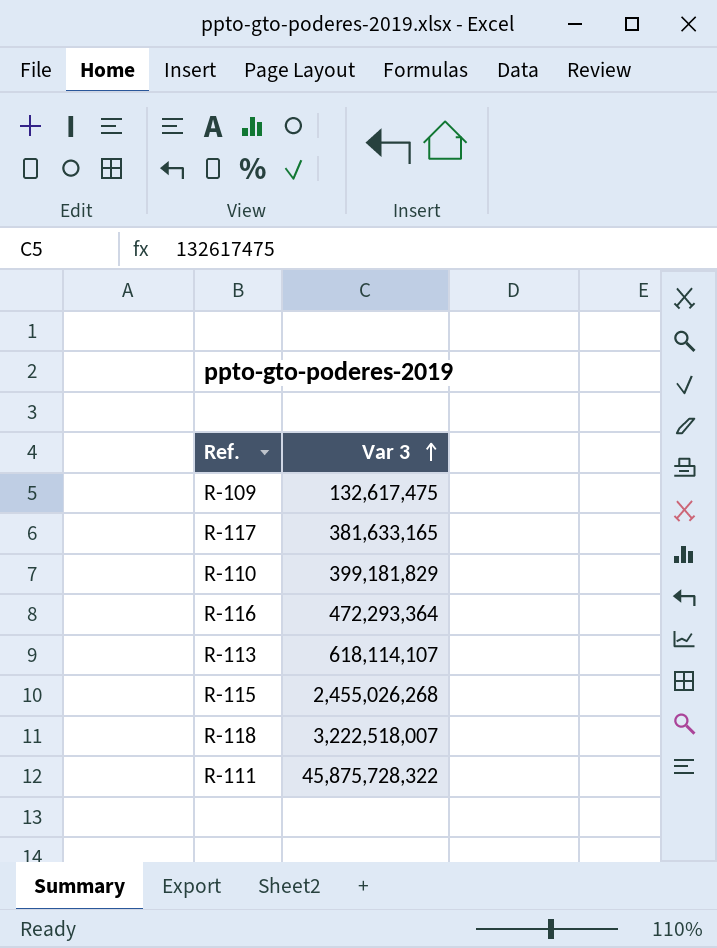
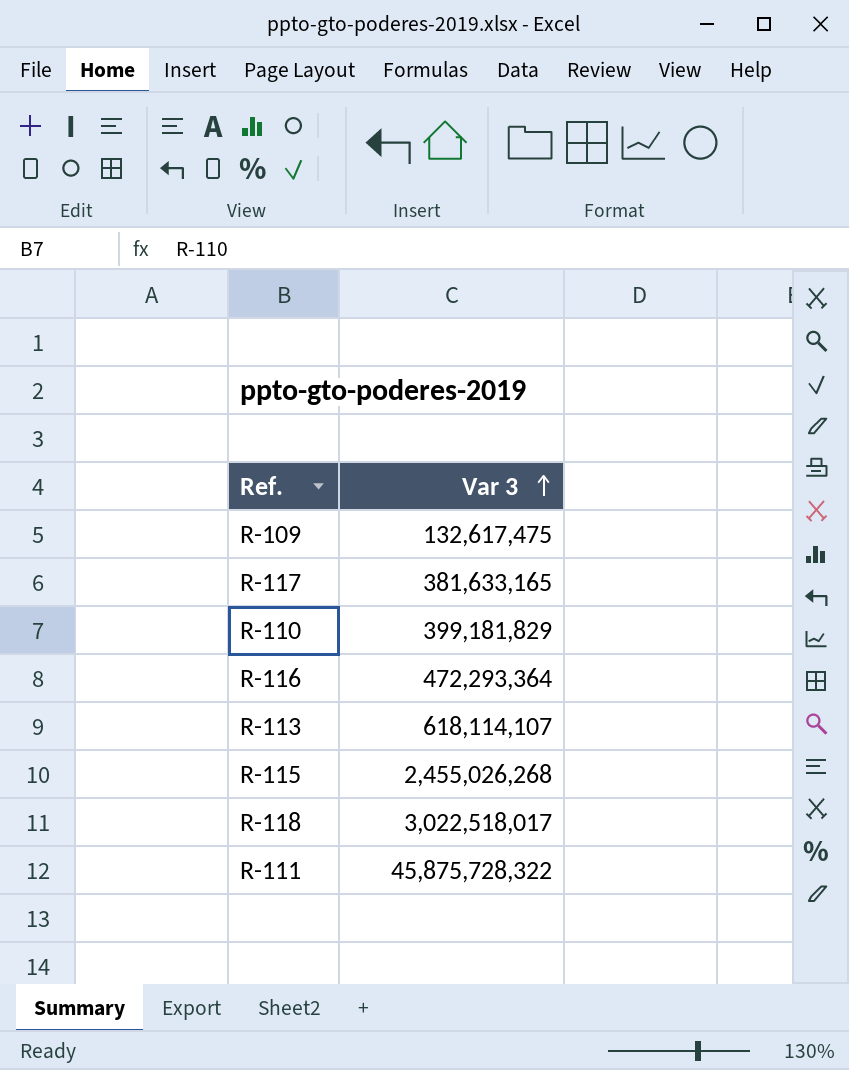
R-118 | Var 3: 3,222,518,007 -> 3,022,518,017

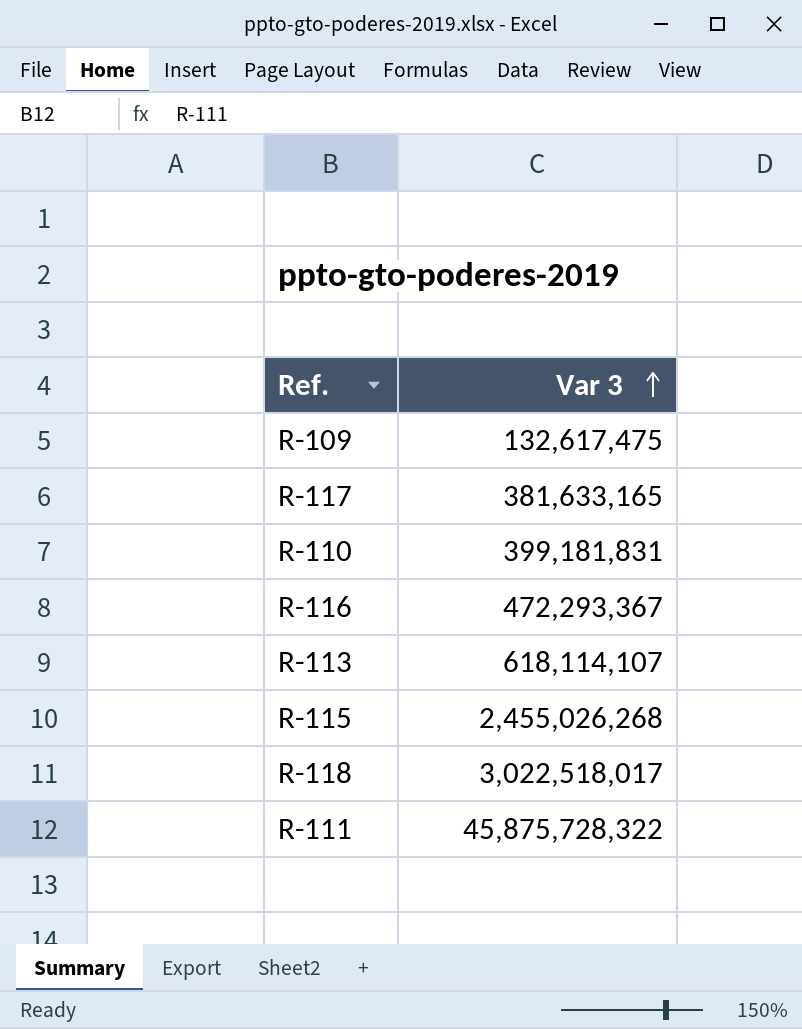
R-110 | Var 3: 399,181,829 -> 399,181,831
R-116 | Var 3: 472,293,364 -> 472,293,367

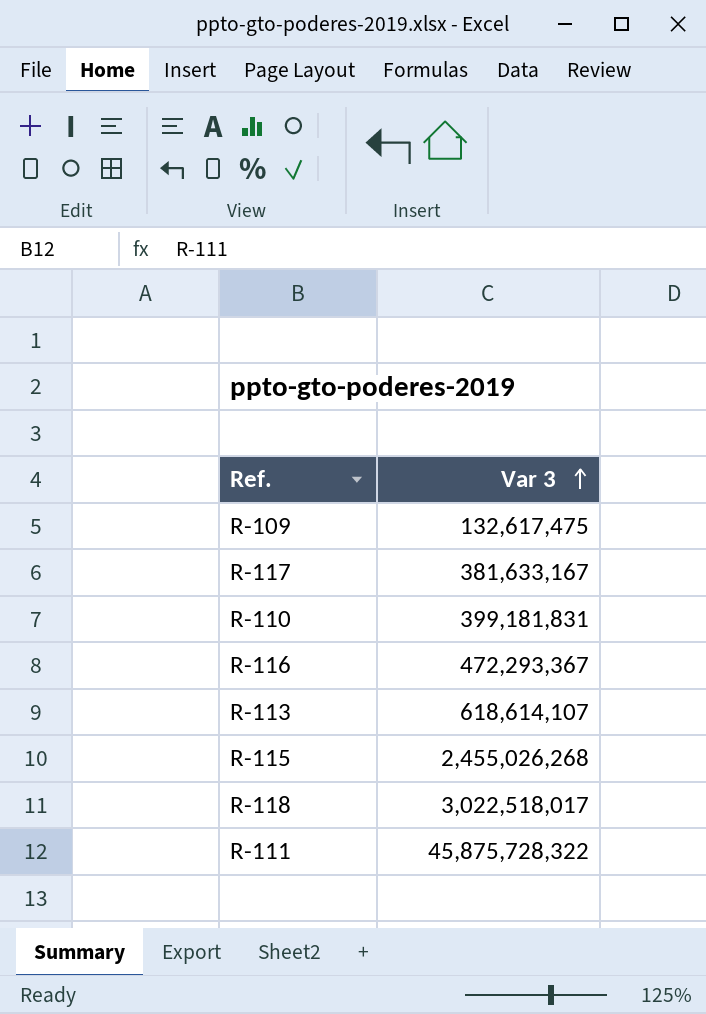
R-117 | Var 3: 381,633,165 -> 381,633,167
R-113 | Var 3: 618,114,107 -> 618,614,107

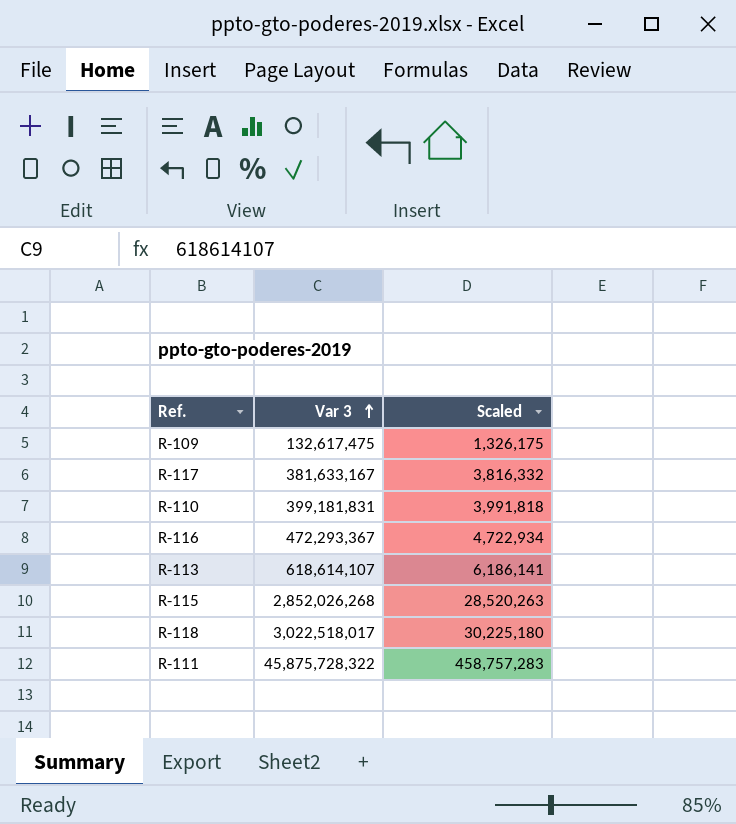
column Scaled | formula: none -> [Var 3] * 0.01
R-115 | Var 3: 2,455,026,268 -> 2,852,026,268

